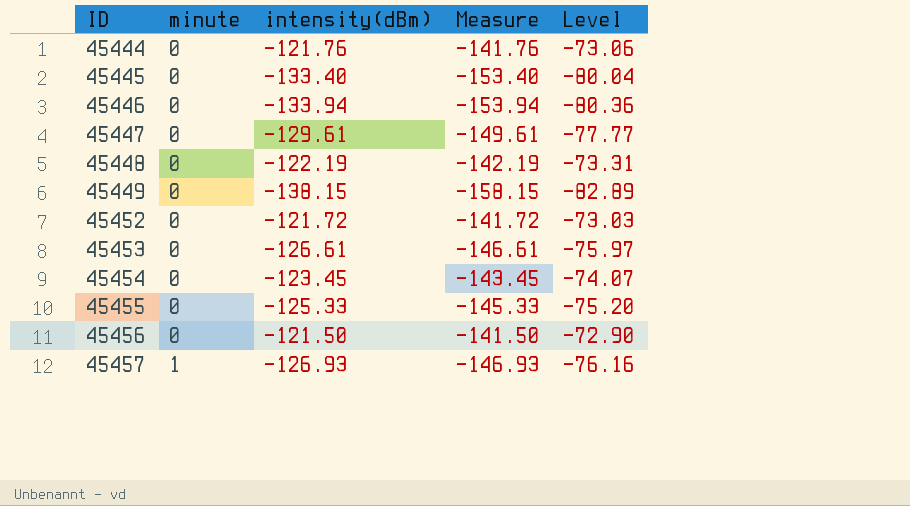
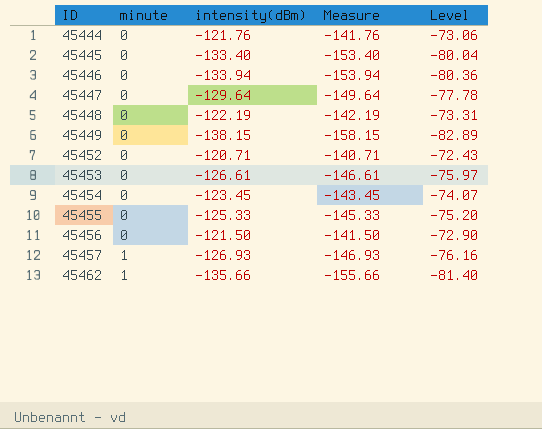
45447 | intensity(dBm): -129.61 -> -129.64
45447 | Measure: -149.61 -> -149.64
45447 | Level: -77.77 -> -77.78
45452 | intensity(dBm): -121.72 -> -120.71
45452 | Measure: -141.72 -> -140.71
45452 | Level: -73.03 -> -72.43
row 45462: none -> 1 | -135.66 | -155.66 | -81.40

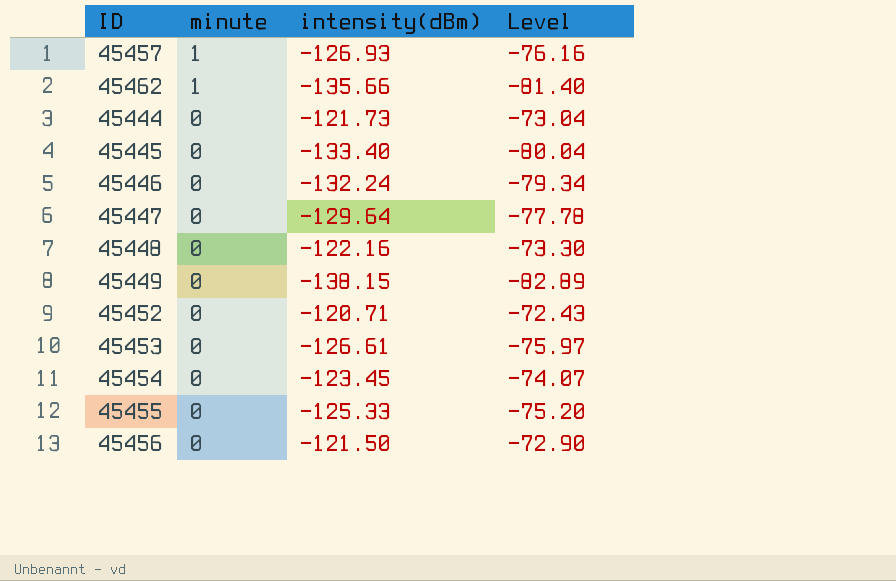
row order: ID ascending -> minute descending
column Measure | formula: [intensity(dBm)] - 20 -> none
45444 | intensity(dBm): -121.76 -> -121.73
45444 | Level: -73.06 -> -73.04
45446 | intensity(dBm): -133.94 -> -132.24
45446 | Level: -80.36 -> -79.34
45448 | intensity(dBm): -122.19 -> -122.16
45448 | Level: -73.31 -> -73.30

